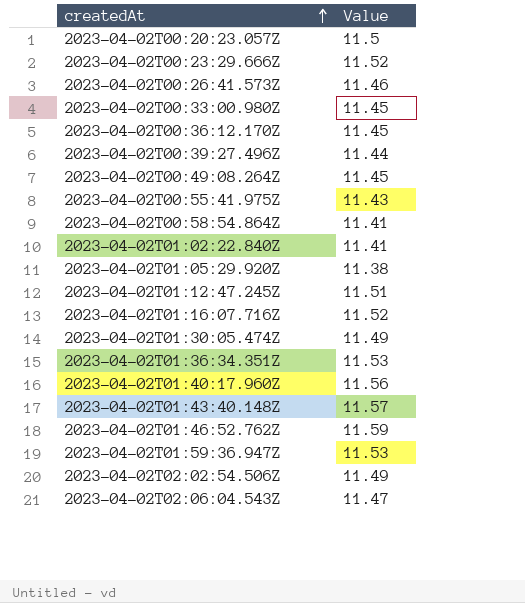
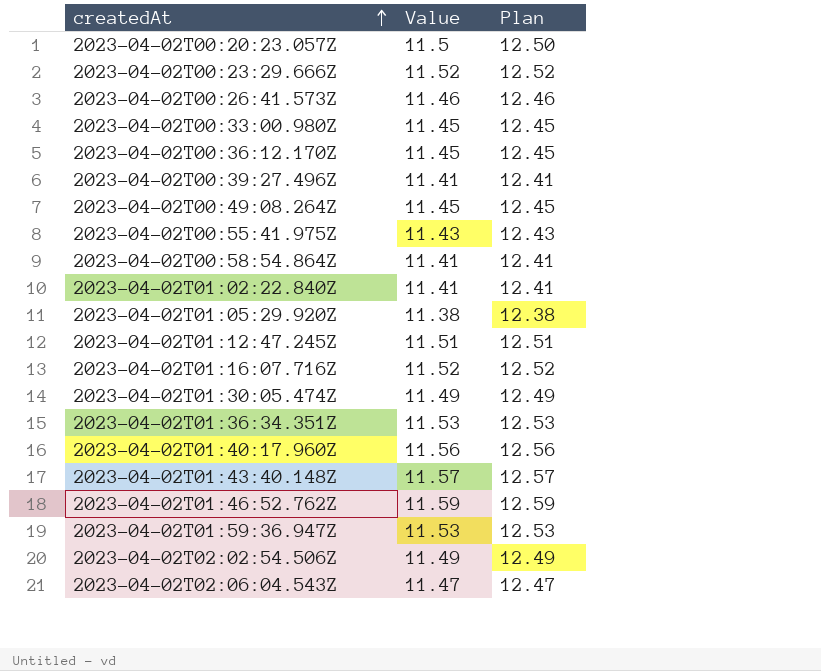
column Plan | formula: none -> [Value] + 1
2023-04-02T00:39:27.496Z | Value: 11.44 -> 11.41

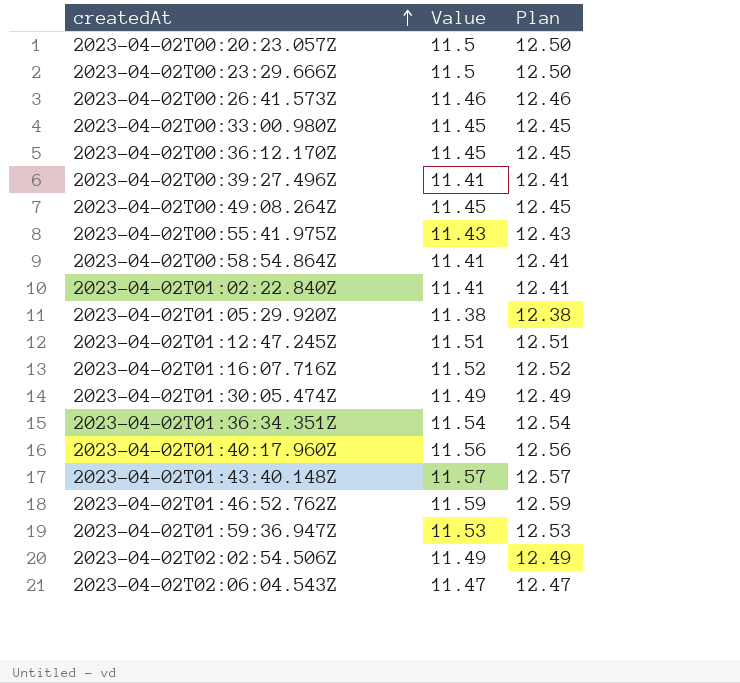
2023-04-02T00:23:29.666Z | Value: 11.52 -> 11.5
2023-04-02T00:23:29.666Z | Plan: 12.52 -> 12.50
2023-04-02T01:36:34.351Z | Value: 11.53 -> 11.54
2023-04-02T01:36:34.351Z | Plan: 12.53 -> 12.54

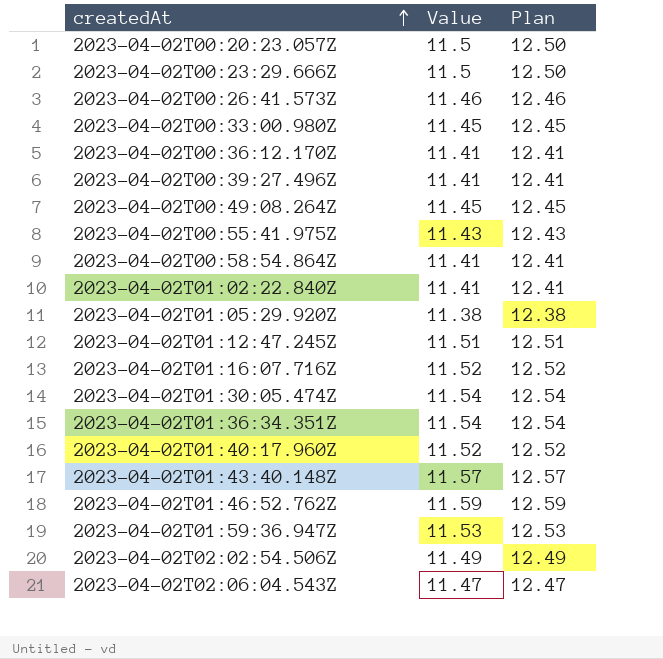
2023-04-02T00:36:12.170Z | Value: 11.45 -> 11.41
2023-04-02T00:36:12.170Z | Plan: 12.45 -> 12.41
2023-04-02T01:30:05.474Z | Value: 11.49 -> 11.54
2023-04-02T01:30:05.474Z | Plan: 12.49 -> 12.54
2023-04-02T01:40:17.960Z | Value: 11.56 -> 11.52
2023-04-02T01:40:17.960Z | Plan: 12.56 -> 12.52

